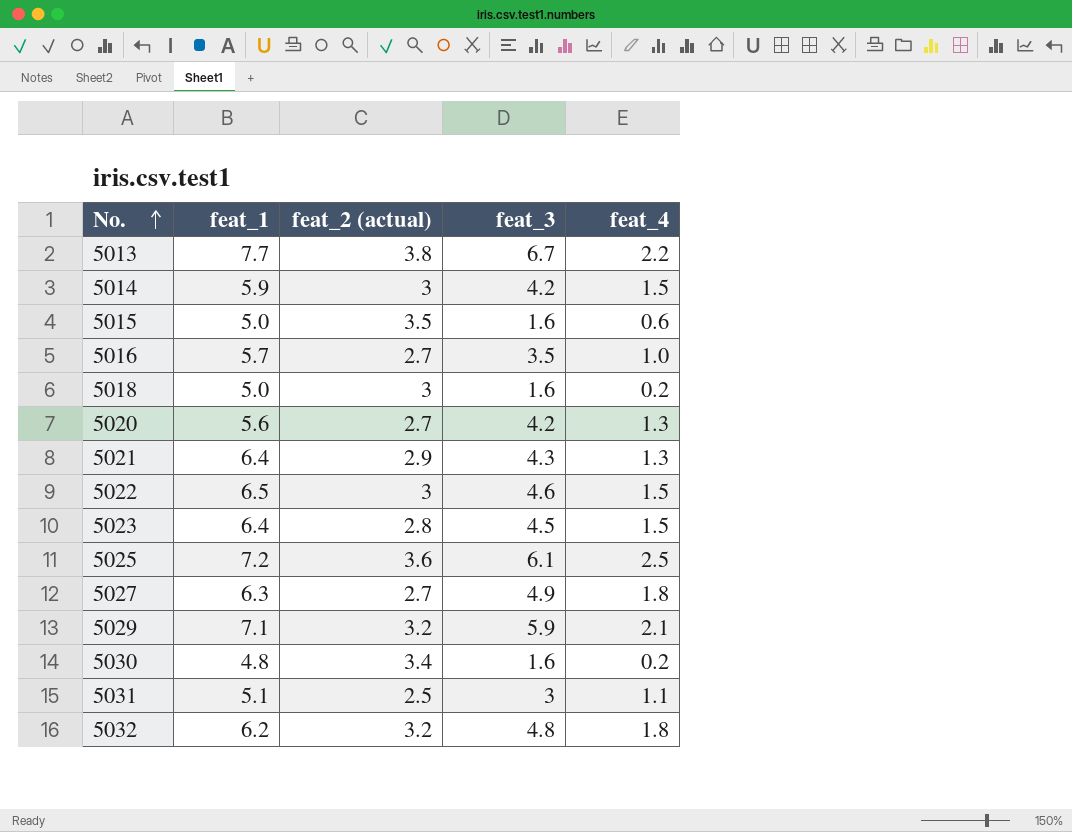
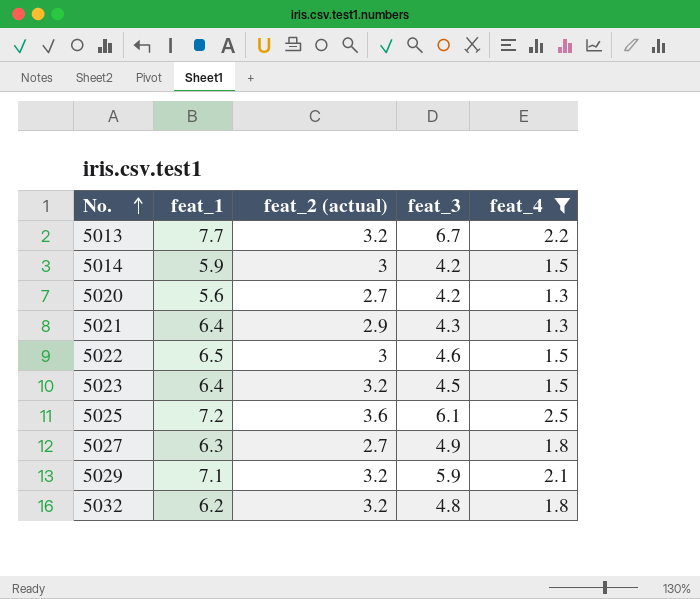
filter: none -> feat_4 >= 1.3
5013 | feat_2 (actual): 3.8 -> 3.2
5023 | feat_2 (actual): 2.8 -> 3.2

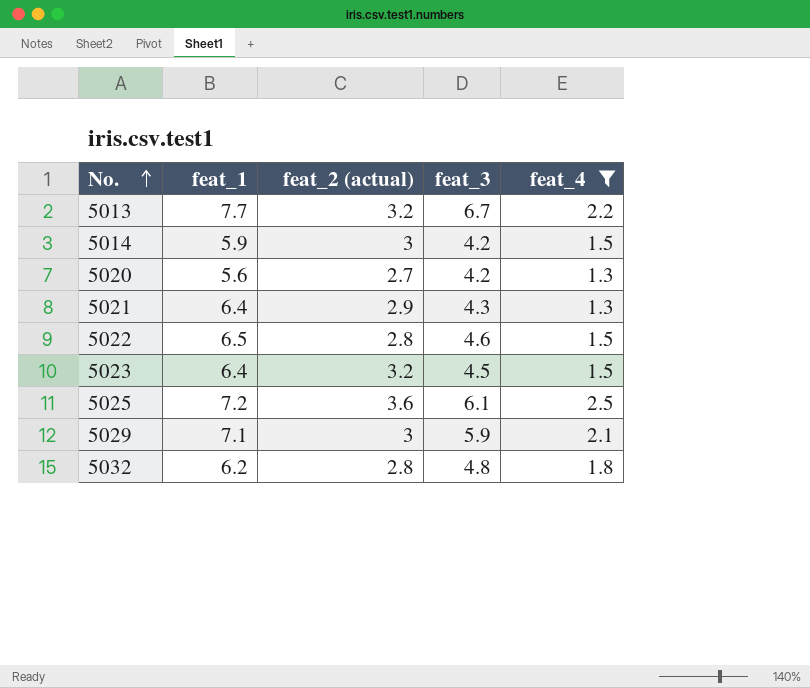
row 5027: 6.3 | 2.7 | 4.9 | 1.8 -> none
5022 | feat_2 (actual): 3 -> 2.8
5029 | feat_2 (actual): 3.2 -> 3
5032 | feat_2 (actual): 3.2 -> 2.8

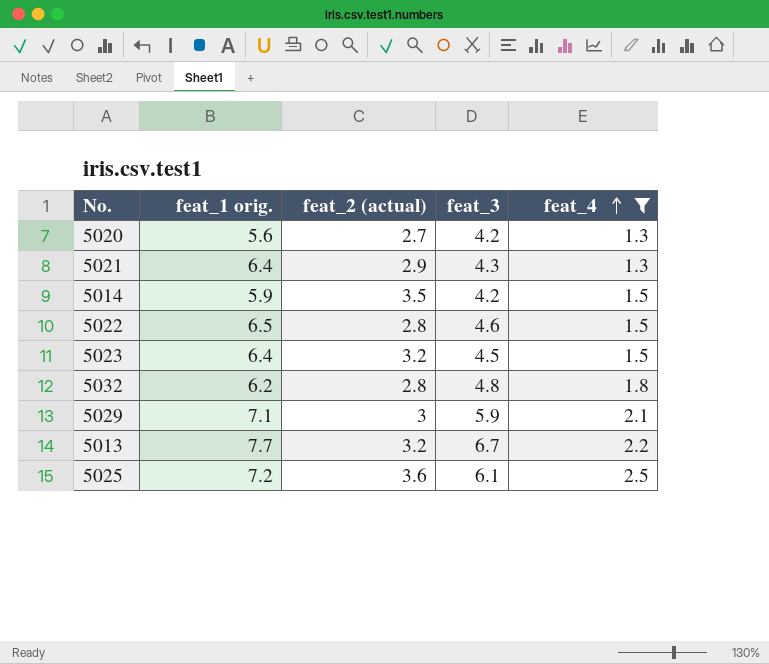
row order: No. ascending -> feat_4 ascending
column name: feat_1 -> feat_1 orig.
5014 | feat_2 (actual): 3 -> 3.5

